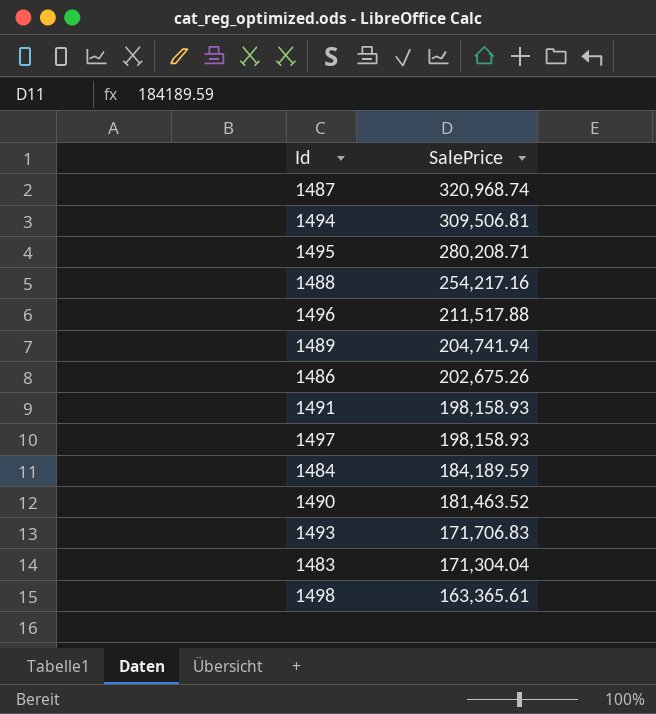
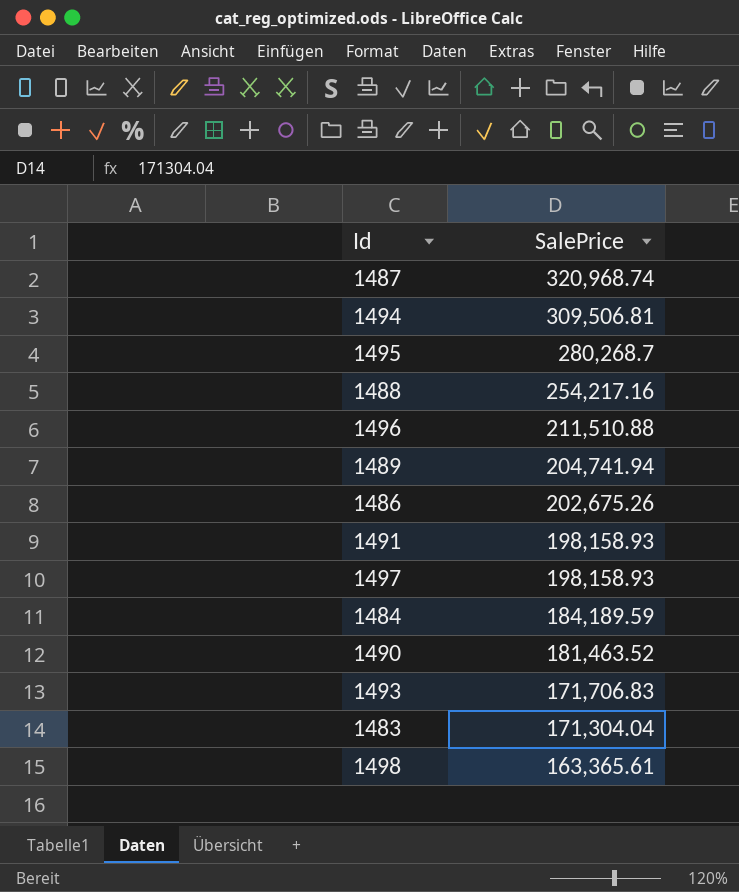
1495 | SalePrice: 280,208.71 -> 280,268.7
1496 | SalePrice: 211,517.88 -> 211,510.88

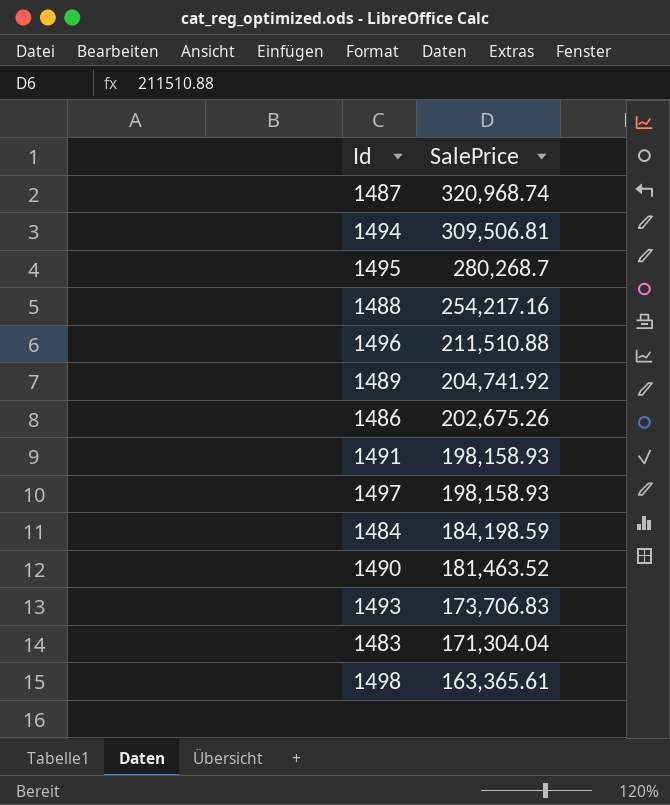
1489 | SalePrice: 204,741.94 -> 204,741.92
1484 | SalePrice: 184,189.59 -> 184,198.59
1493 | SalePrice: 171,706.83 -> 173,706.83

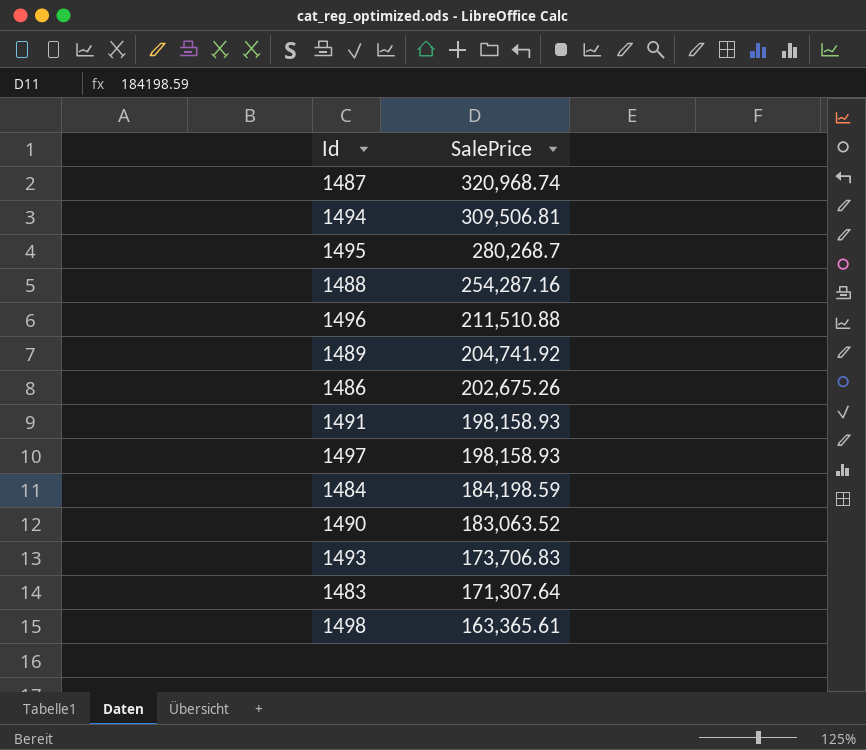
1488 | SalePrice: 254,217.16 -> 254,287.16
1490 | SalePrice: 181,463.52 -> 183,063.52
1483 | SalePrice: 171,304.04 -> 171,307.64

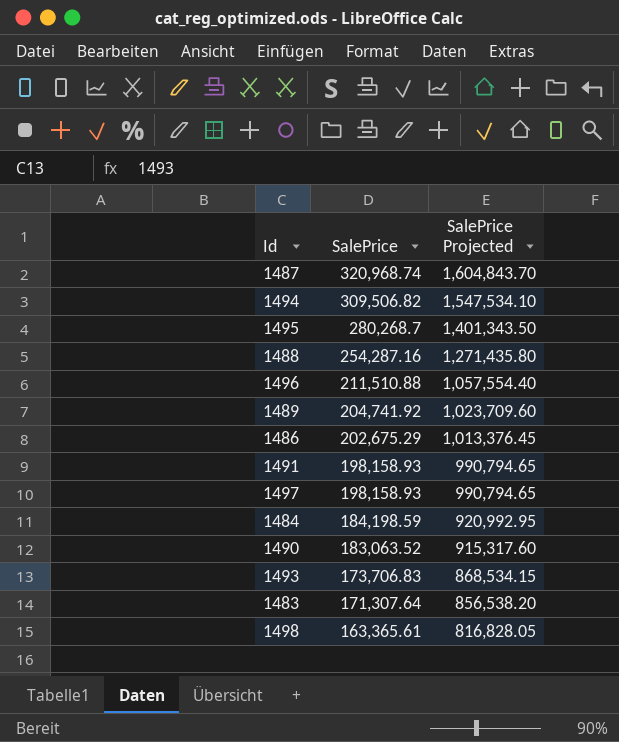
column SalePrice Projected | formula: none -> [SalePrice] * 5
1494 | SalePrice: 309,506.81 -> 309,506.82
1486 | SalePrice: 202,675.26 -> 202,675.29

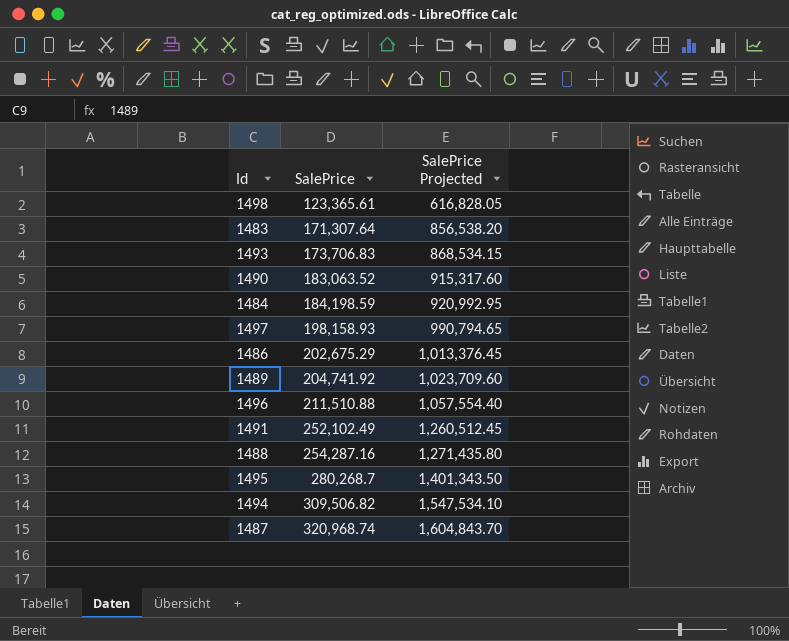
row order: SalePrice descending -> SalePrice ascending
1498 | SalePrice: 163,365.61 -> 123,365.61
1498 | SalePrice Projected: 816,828.05 -> 616,828.05
1491 | SalePrice: 198,158.93 -> 252,102.49
1491 | SalePrice Projected: 990,794.65 -> 1,260,512.45

